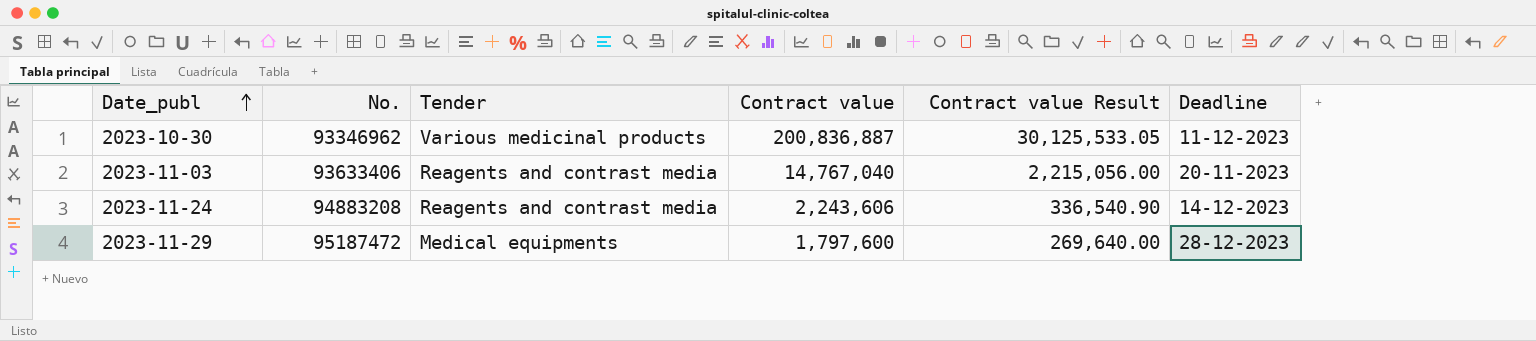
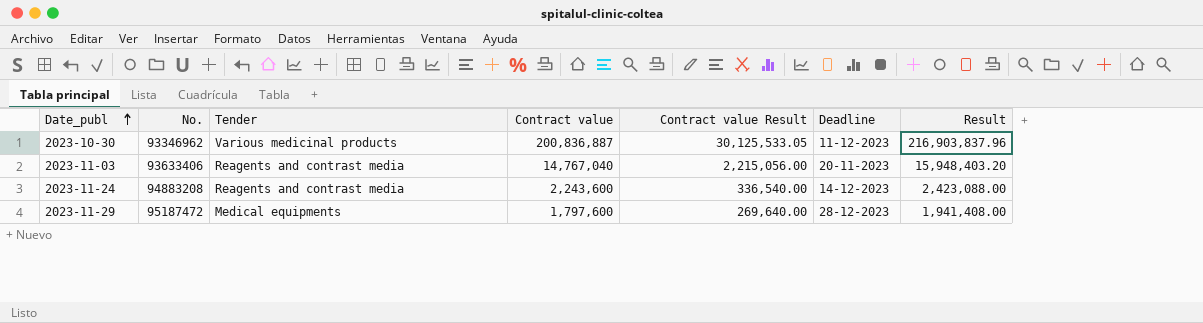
column Result | formula: none -> [Contract value] * 1.08
2023-11-24 | Contract value: 2,243,606 -> 2,243,600
2023-11-24 | Contract value Result: 336,540.90 -> 336,540.00

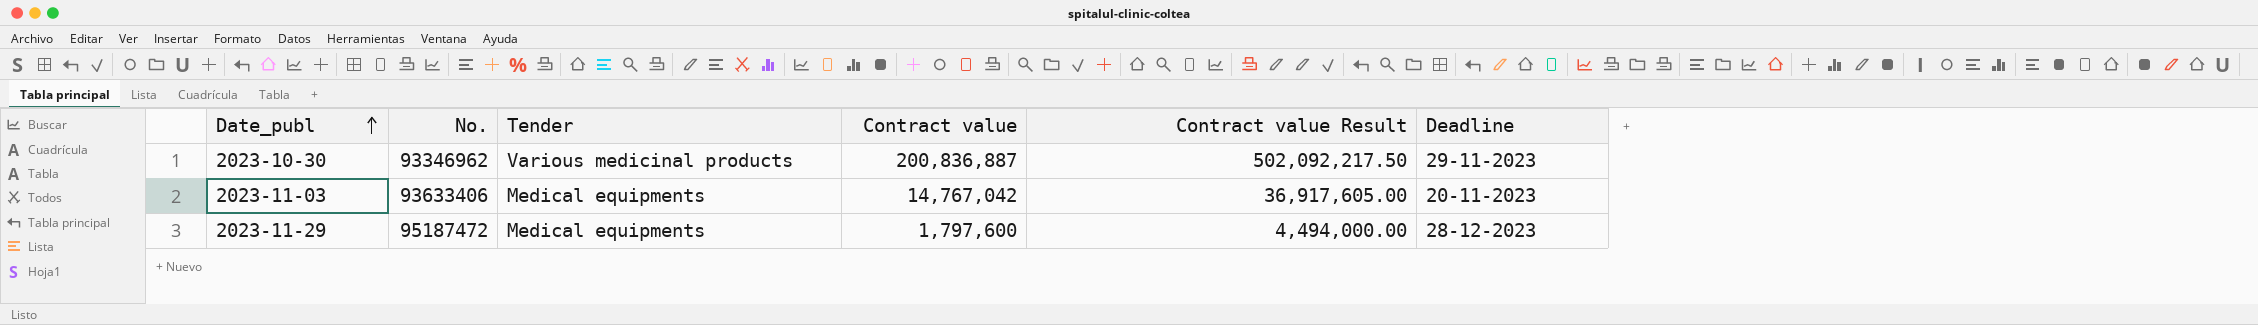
column Result | formula: [Contract value] * 1.08 -> none
column Contract value Result | formula: [Contract value] * 0.15 -> [Contract value] * 2.5
row 2023-11-24: 94883208 | Reagents and contrast media | 2,243,600 | 336,540.00 | 14-12-2023 | 2,423,088.00 -> none
2023-10-30 | Deadline: 11-12-2023 -> 29-11-2023
2023-11-03 | Tender: Reagents and contrast media -> Medical equipments
2023-11-03 | Contract value: 14,767,040 -> 14,767,042

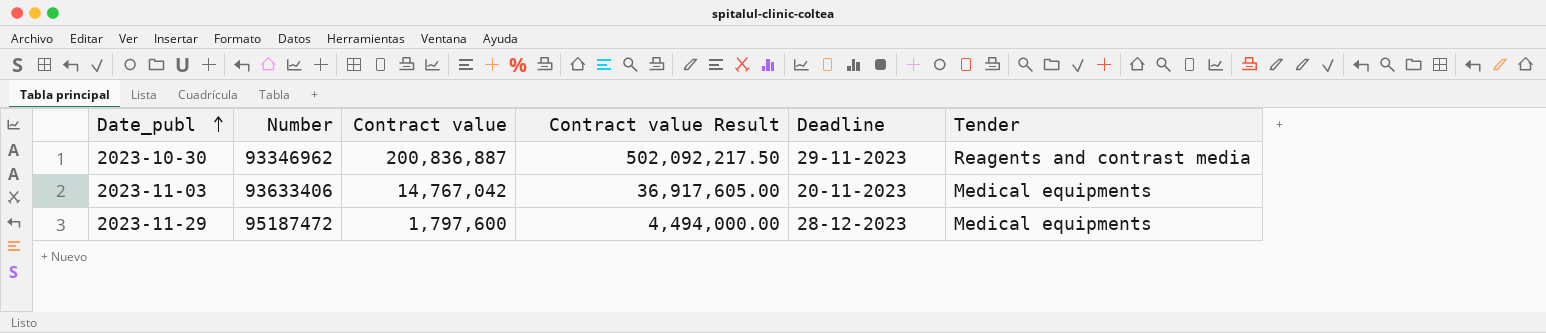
column name: No. -> Number
column Tender | position: 3 -> 6
2023-10-30 | Tender: Various medicinal products -> Reagents and contrast media

